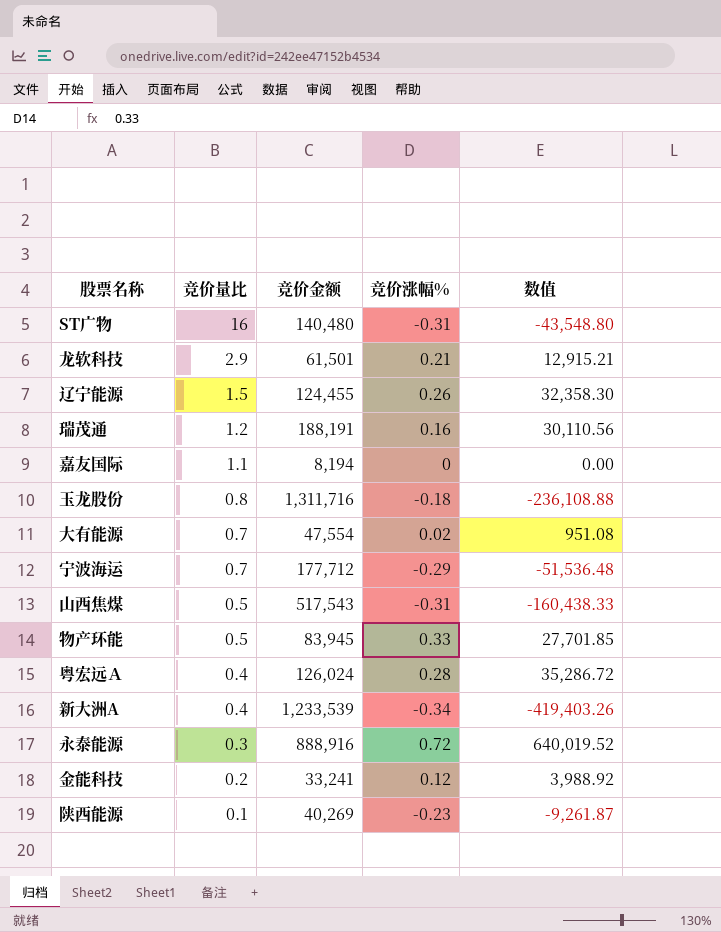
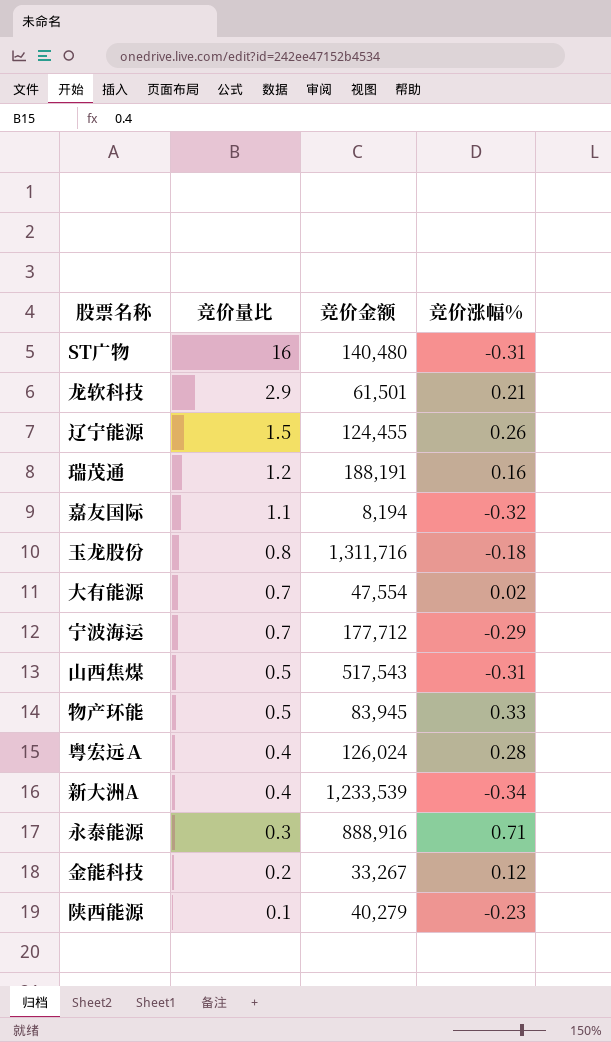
column 数值 | formula: [竞价金额] * [竞价涨幅%] -> none
嘉友国际 | 竞价涨幅%: 0 -> -0.32
永泰能源 | 竞价涨幅%: 0.72 -> 0.71
金能科技 | 竞价金额: 33,241 -> 33,267
陕西能源 | 竞价金额: 40,269 -> 40,279

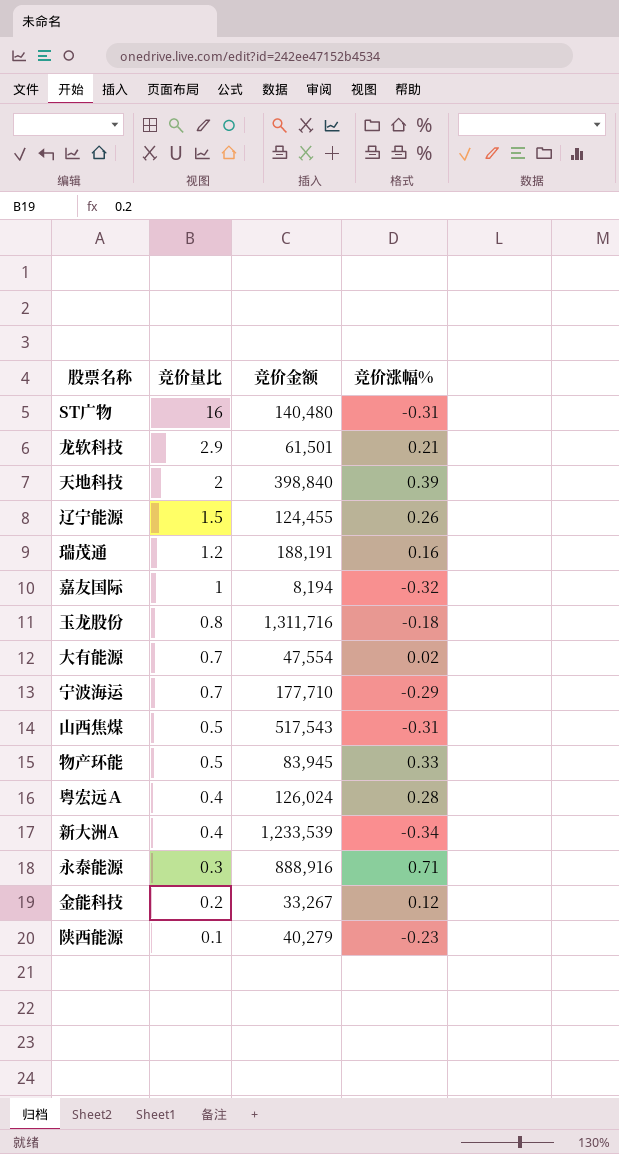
row 天地科技: none -> 2 | 398,840 | 0.39
嘉友国际 | 竞价量比: 1.1 -> 1
宁波海运 | 竞价金额: 177,712 -> 177,710

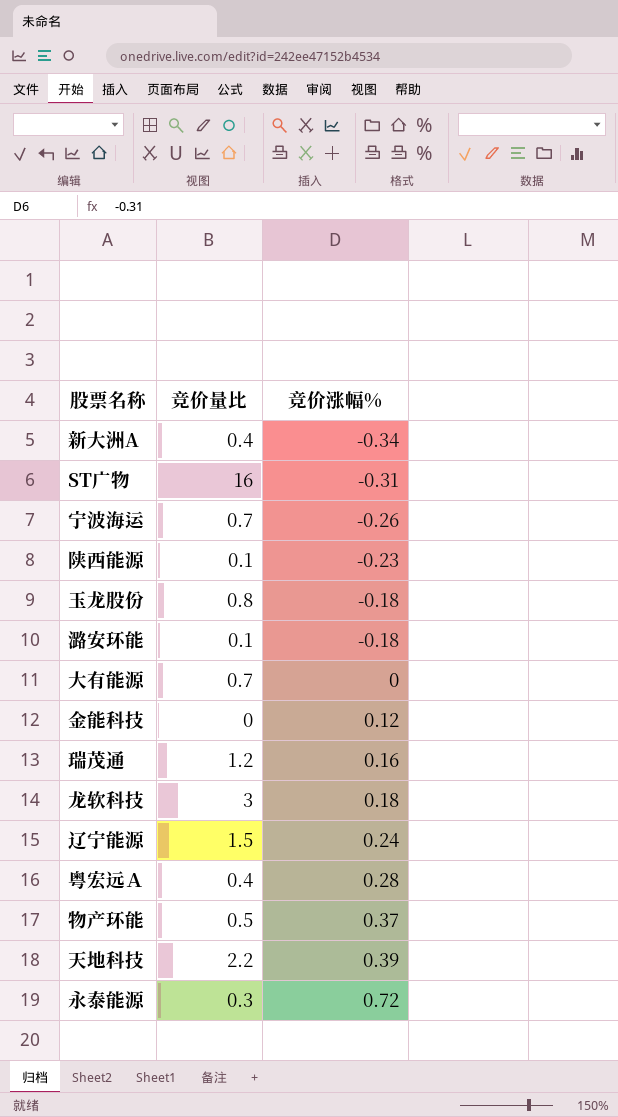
row order: 竞价量比 descending -> 竞价涨幅% ascending
column 竞价金额 | position: 3 -> none
row 嘉友国际: 1 | 8,194 | -0.32 -> none
row 山西焦煤: 0.5 | 517,543 | -0.31 -> none
宁波海运 | 竞价涨幅%: -0.29 -> -0.26
row 潞安环能: none -> 0.1 | -0.18
大有能源 | 竞价涨幅%: 0.02 -> 0
金能科技 | 竞价量比: 0.2 -> 0
龙软科技 | 竞价量比: 2.9 -> 3
龙软科技 | 竞价涨幅%: 0.21 -> 0.18
辽宁能源 | 竞价涨幅%: 0.26 -> 0.24
物产环能 | 竞价涨幅%: 0.33 -> 0.37
天地科技 | 竞价量比: 2 -> 2.2
永泰能源 | 竞价涨幅%: 0.71 -> 0.72

